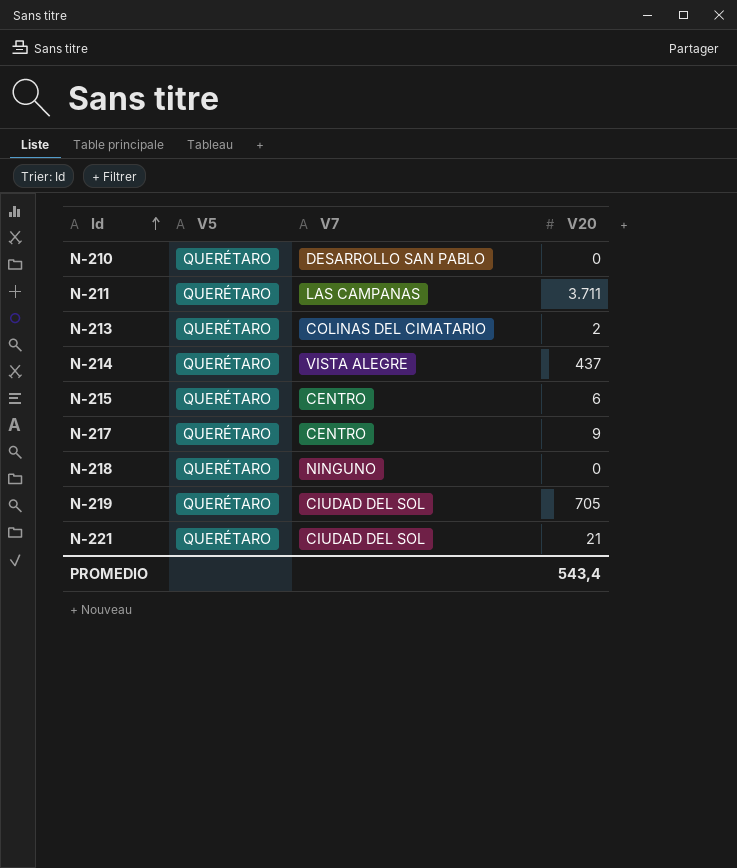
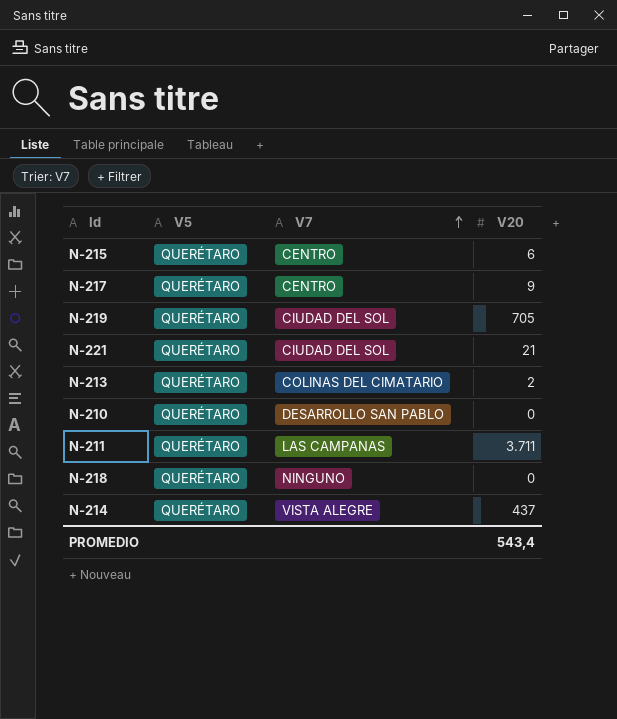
row order: Id ascending -> V7 ascending

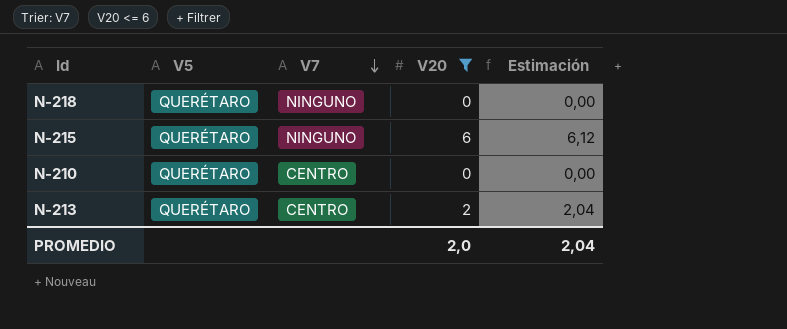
filter: none -> V20 <= 6
row order: V7 ascending -> V7 descending
column Estimación | formula: none -> [V20] * 1,02
N-215 | V7: CENTRO -> NINGUNO
N-210 | V7: DESARROLLO SAN PABLO -> CENTRO
N-213 | V7: COLINAS DEL CIMATARIO -> CENTRO
PROMEDIO | V20: 543,4 -> 2,0

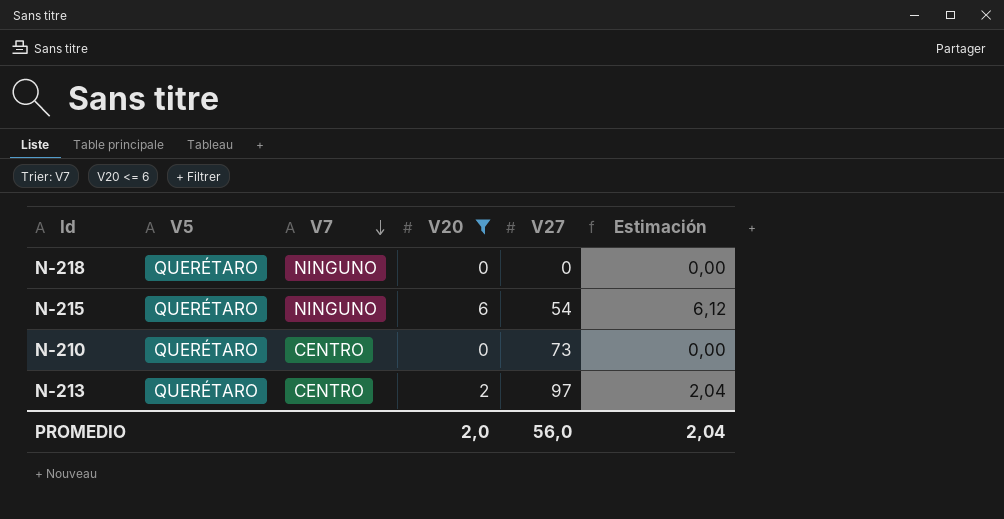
column V27 | position: none -> 5

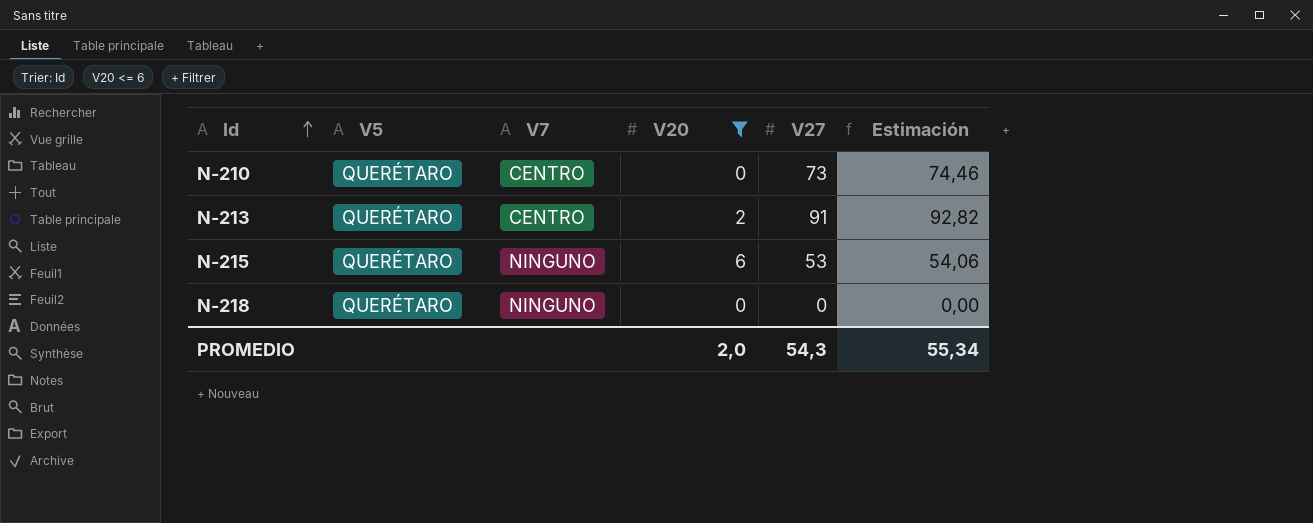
row order: V7 descending -> Id ascending
column Estimación | formula: [V20] * 1,02 -> [V27] * 1,02
N-213 | V27: 97 -> 91
N-215 | V27: 54 -> 53
PROMEDIO | V27: 56,0 -> 54,3
PROMEDIO | Estimación: 2,04 -> 55,34

